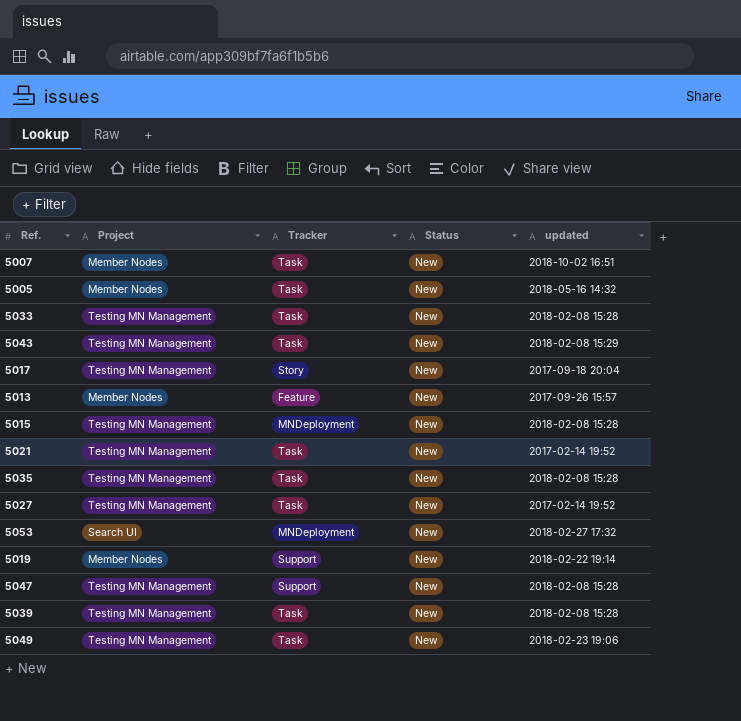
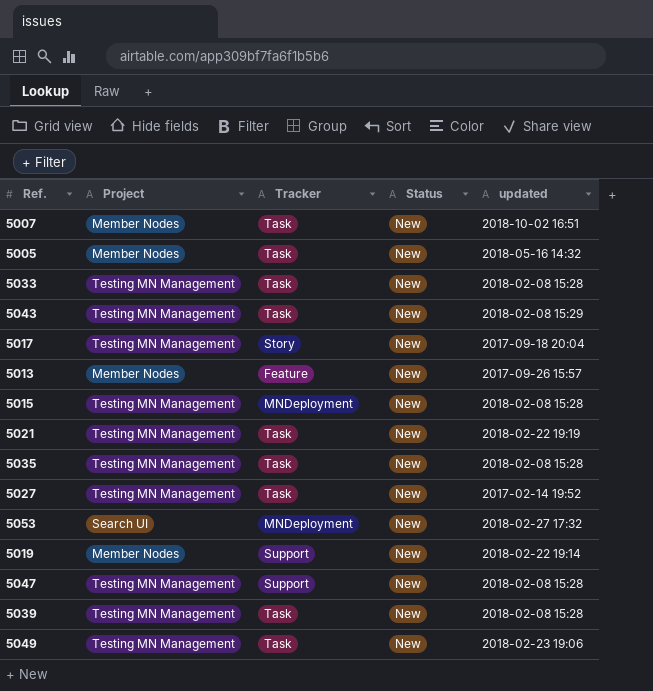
5021 | updated: 2017-02-14 19:52 -> 2018-02-22 19:19

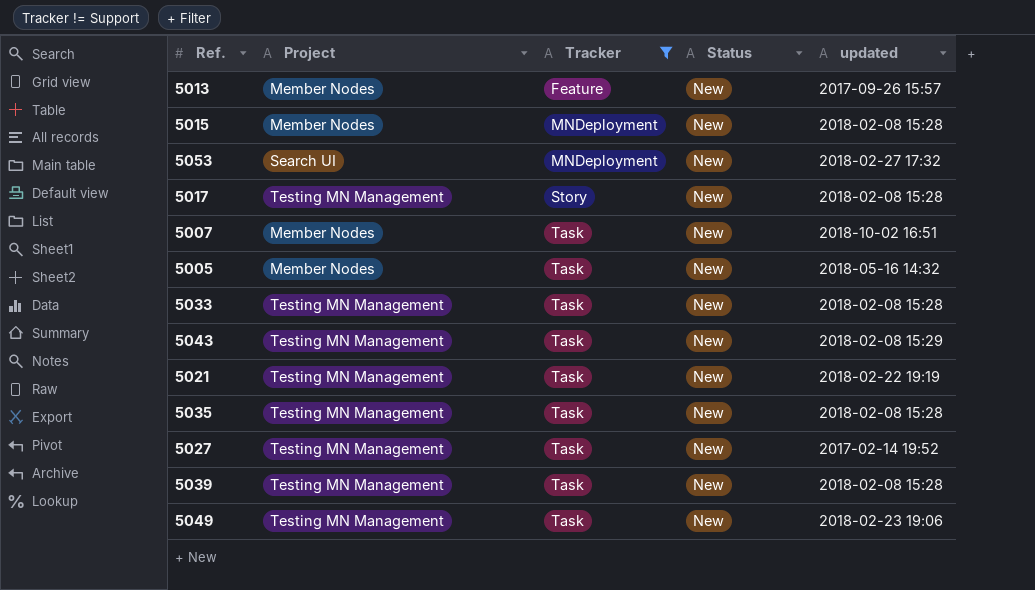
filter: none -> Tracker != Support
row order: none -> Tracker ascending
5015 | Project: Testing MN Management -> Member Nodes
5017 | updated: 2017-09-18 20:04 -> 2018-02-08 15:28

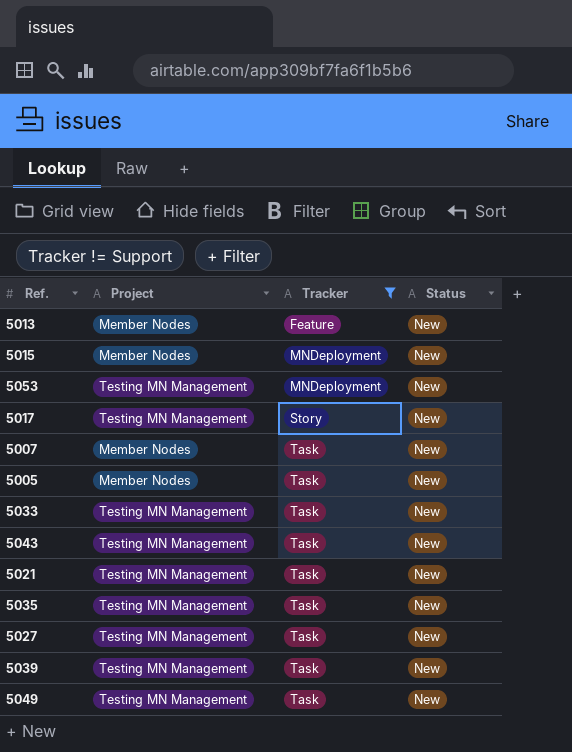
column updated | position: 5 -> none
5053 | Project: Search UI -> Testing MN Management

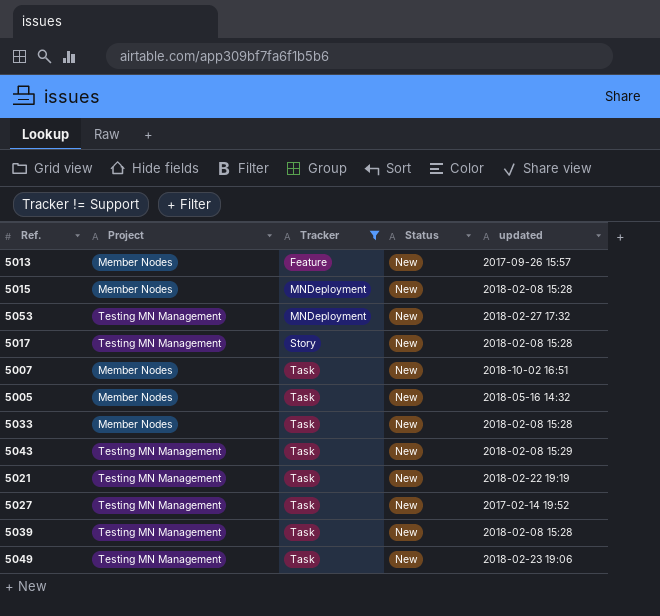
column updated | position: none -> 5
row 5035: Testing MN Management | Task | New -> none
5033 | Project: Testing MN Management -> Member Nodes

